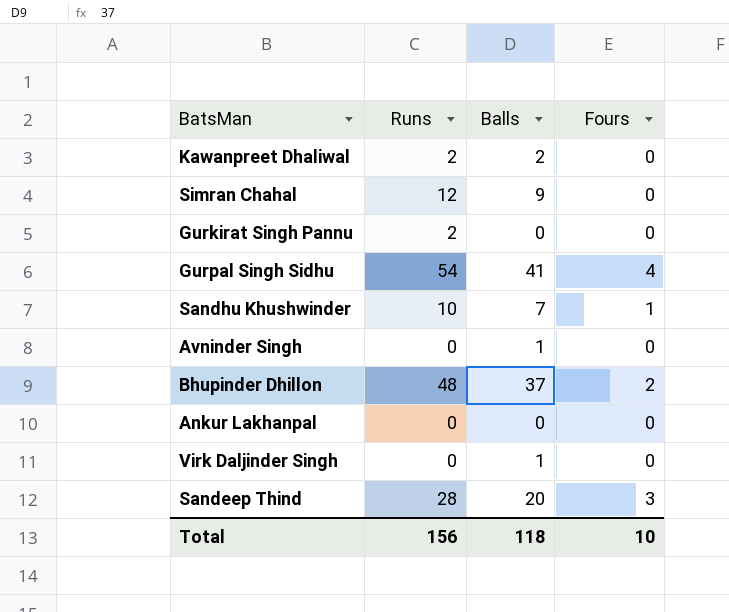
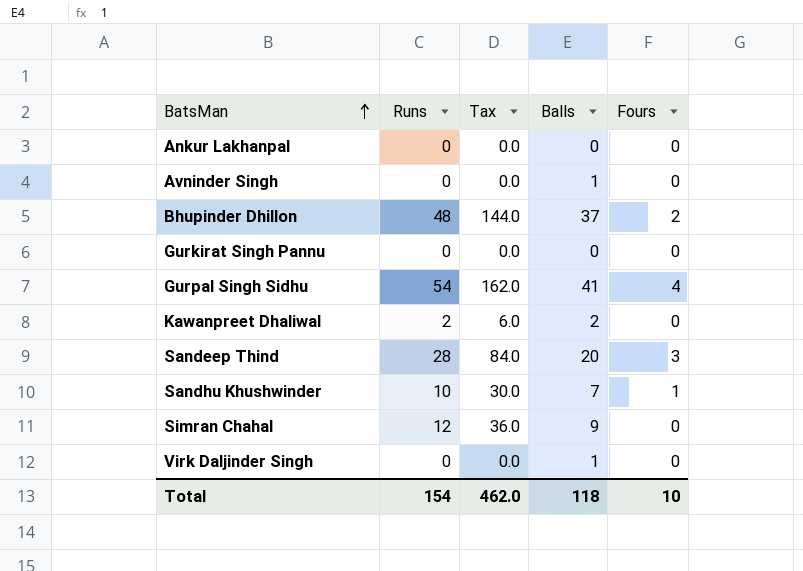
row order: none -> BatsMan ascending
column Tax | formula: none -> [Runs] * 3
Gurkirat Singh Pannu | Runs: 2 -> 0
Total | Runs: 156 -> 154

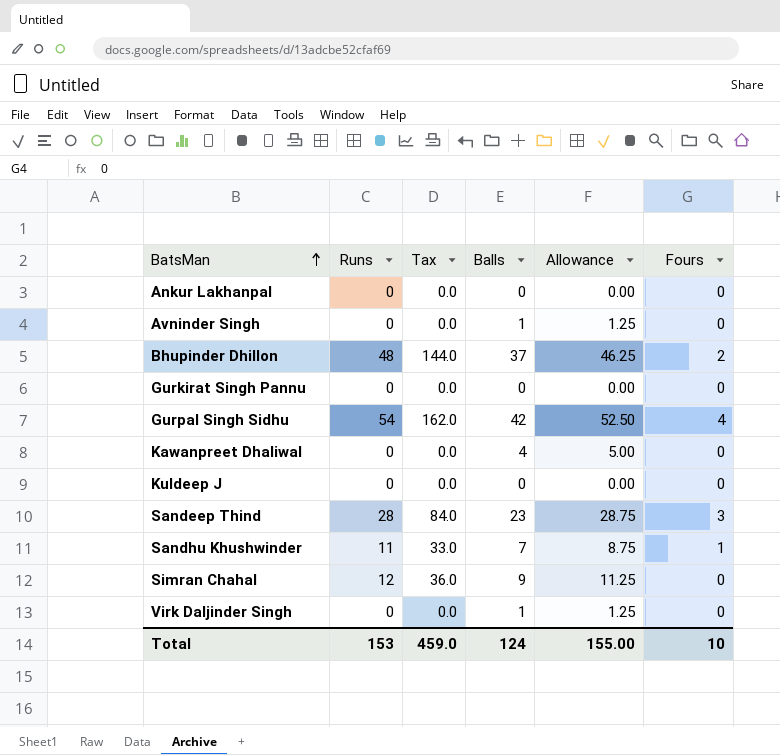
column Allowance | formula: none -> [Balls] * 1.25
Gurpal Singh Sidhu | Balls: 41 -> 42
Kawanpreet Dhaliwal | Runs: 2 -> 0
Kawanpreet Dhaliwal | Tax: 6.0 -> 0.0
Kawanpreet Dhaliwal | Balls: 2 -> 4
row Kuldeep J: none -> 0 | 0.0 | 0 | 0.00 | 0
Sandeep Thind | Balls: 20 -> 23
Sandhu Khushwinder | Runs: 10 -> 11
Sandhu Khushwinder | Tax: 30.0 -> 33.0
Total | Runs: 154 -> 153
Total | Tax: 462.0 -> 459.0
Total | Balls: 118 -> 124

